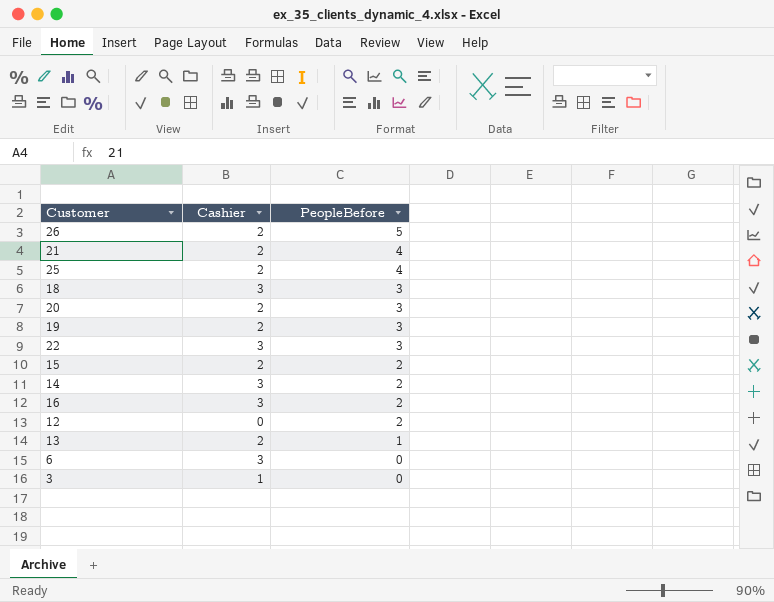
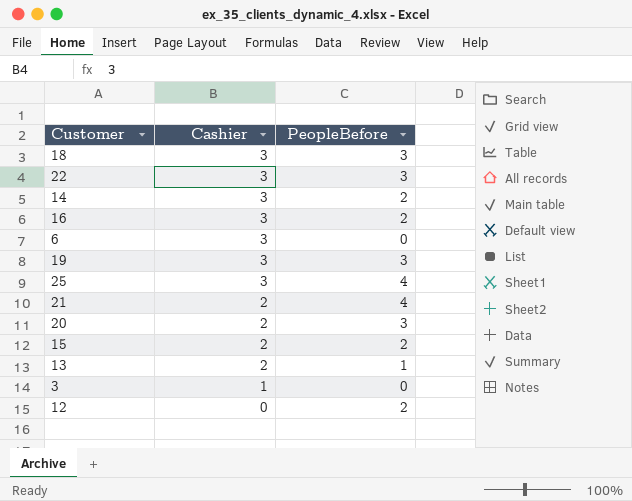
row order: PeopleBefore descending -> Cashier descending
row 26: 2 | 5 -> none
19 | Cashier: 2 -> 3
25 | Cashier: 2 -> 3

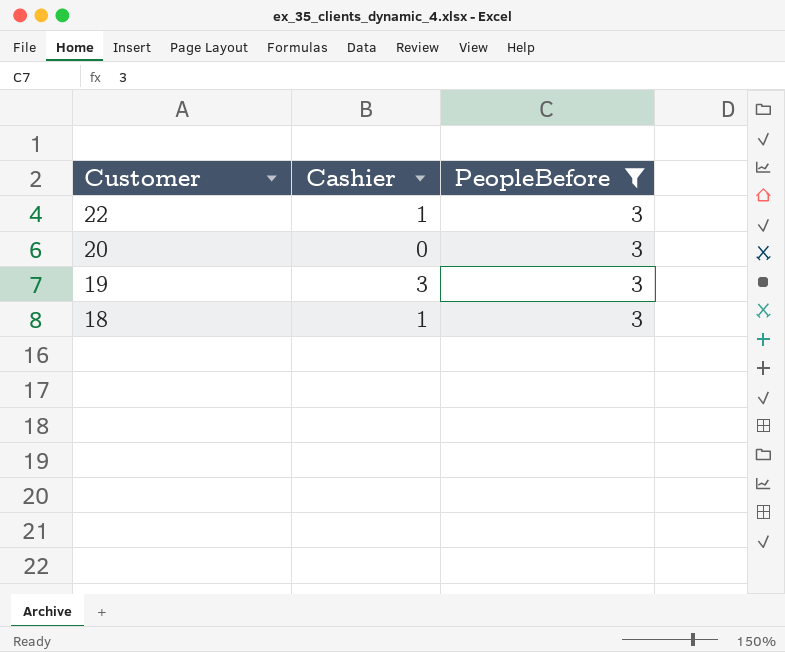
filter: none -> PeopleBefore = 3
row order: Cashier descending -> Customer descending
22 | Cashier: 3 -> 1
20 | Cashier: 2 -> 0
18 | Cashier: 3 -> 1

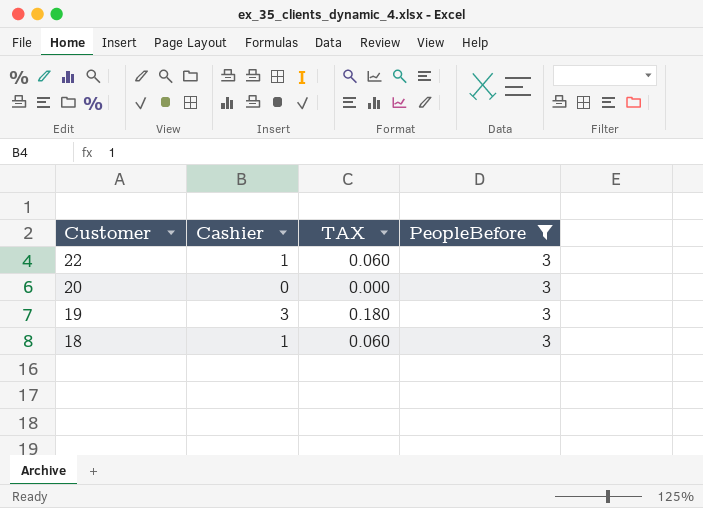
column TAX | formula: none -> [Cashier] * 0.06

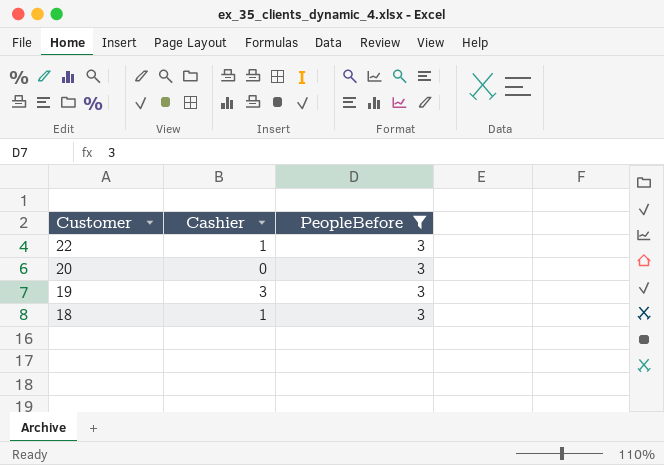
column TAX | formula: [Cashier] * 0.06 -> none

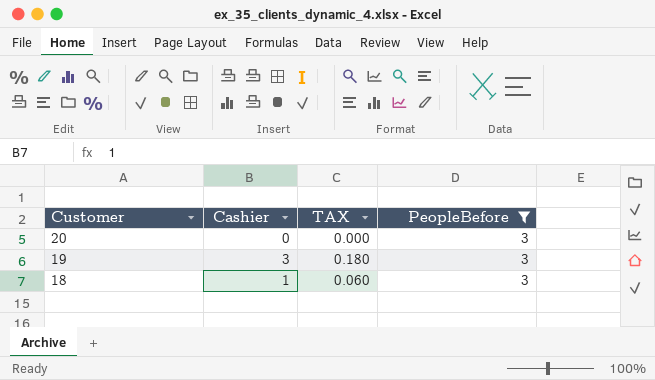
column TAX | formula: none -> [Cashier] * 0.06
row 22: 1 | 3 -> none

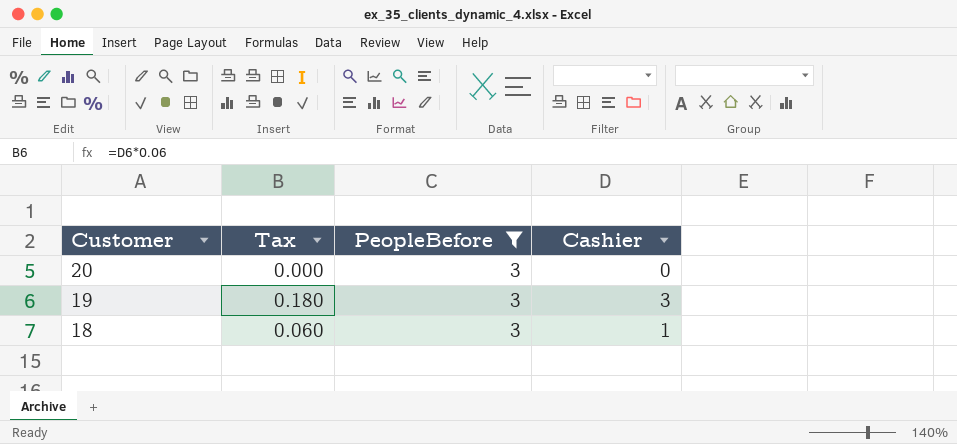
column name: TAX -> Tax
column Cashier | position: 2 -> 4

